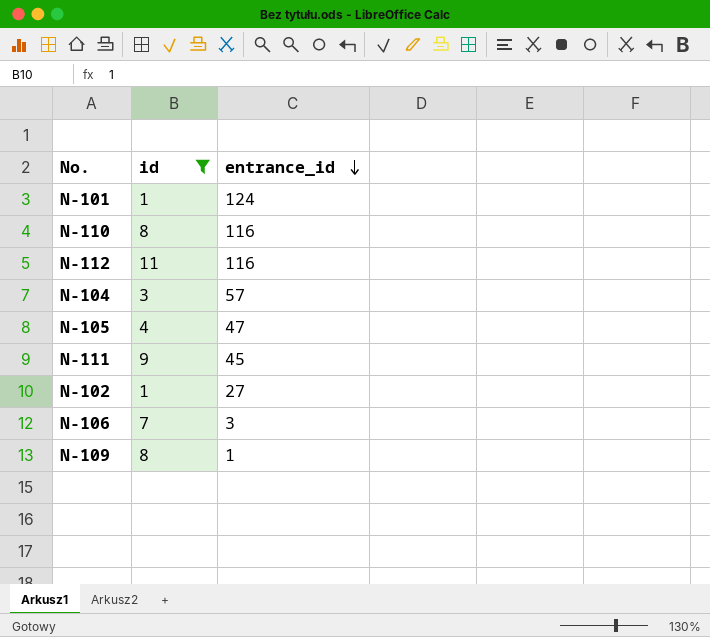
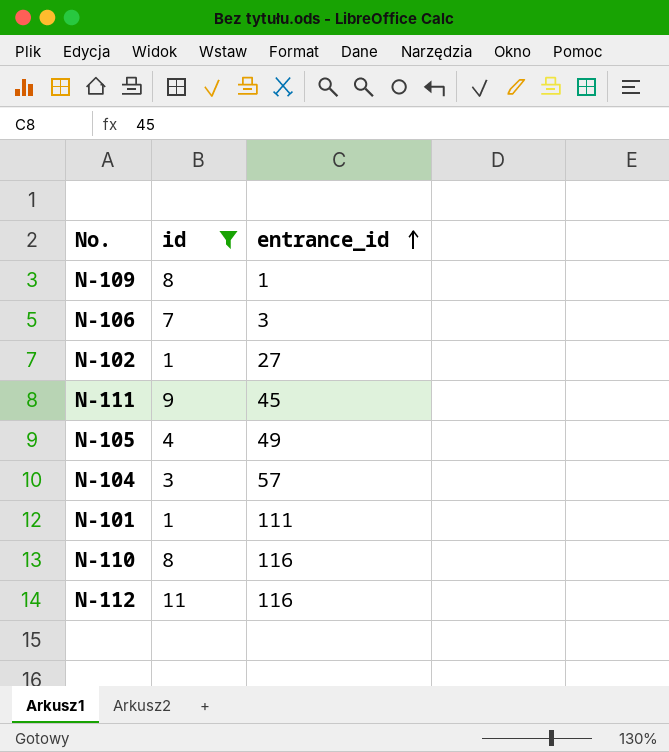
row order: entrance_id descending -> entrance_id ascending
N-105 | entrance_id: 47 -> 49
N-101 | entrance_id: 124 -> 111

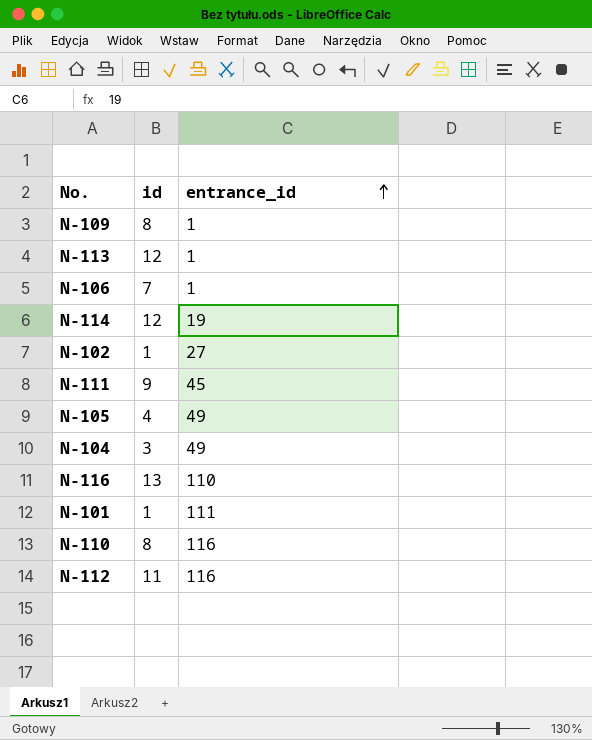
filter: id <= 11 -> none
N-106 | entrance_id: 3 -> 1
N-104 | entrance_id: 57 -> 49

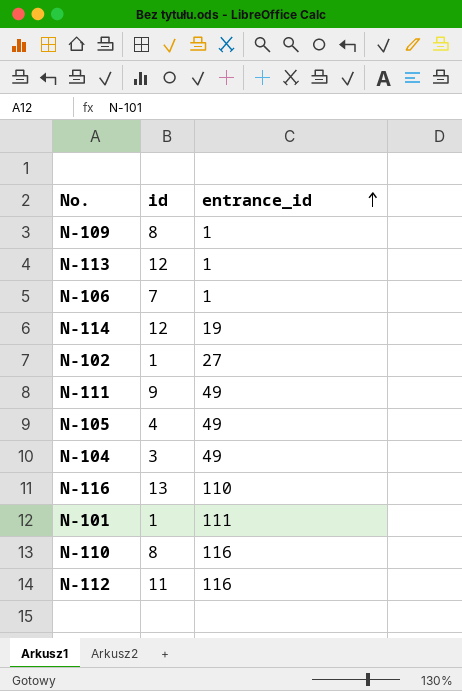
N-111 | entrance_id: 45 -> 49

